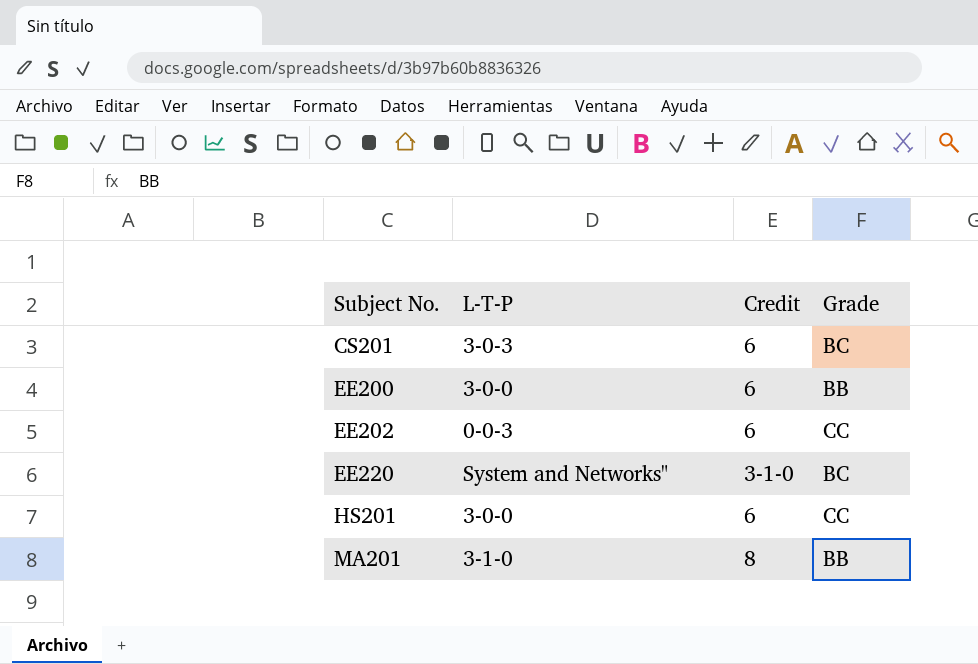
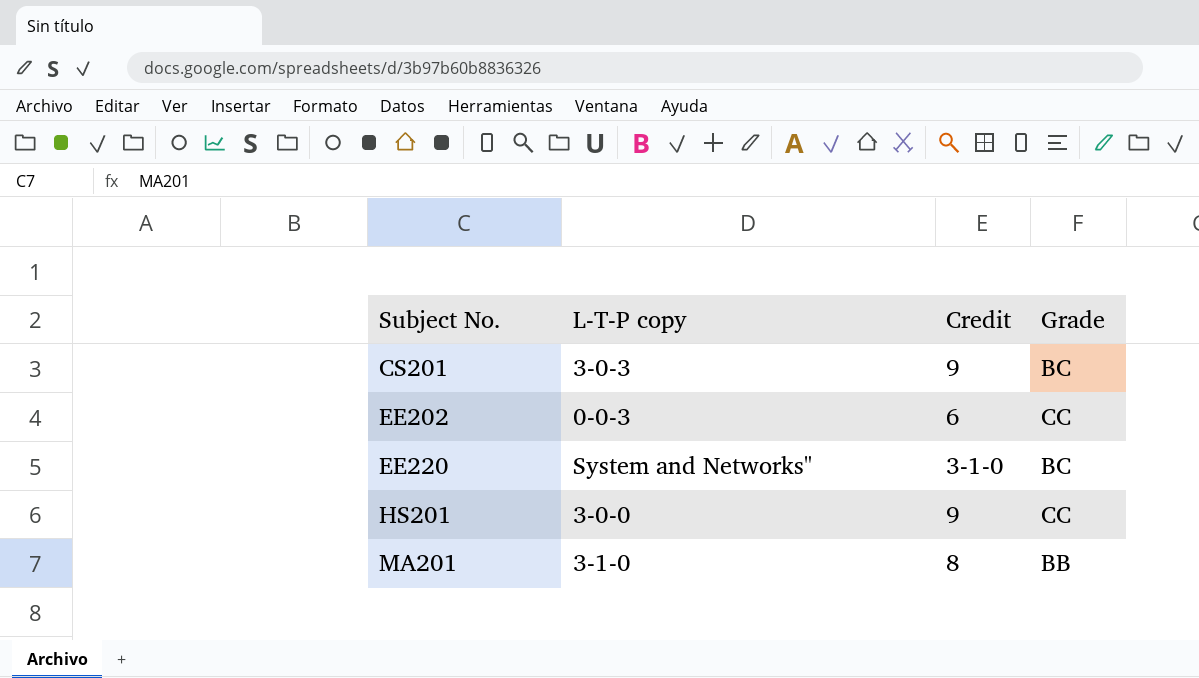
column name: L-T-P -> L-T-P copy
row EE200: 3-0-0 | 6 | BB -> none
CS201 | Credit: 6 -> 9
HS201 | Credit: 6 -> 9

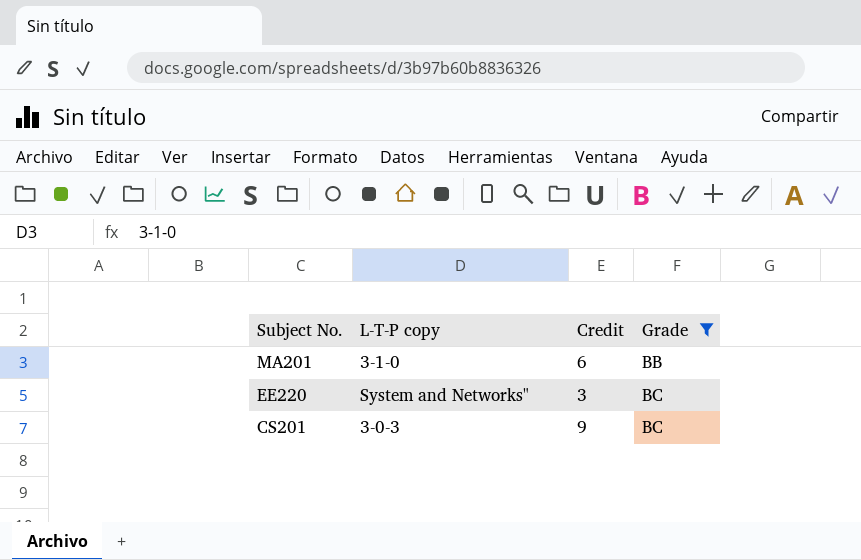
filter: none -> Grade != CC
row order: Subject No. ascending -> Subject No. descending
MA201 | Credit: 8 -> 6
EE220 | Credit: 3-1-0 -> 3

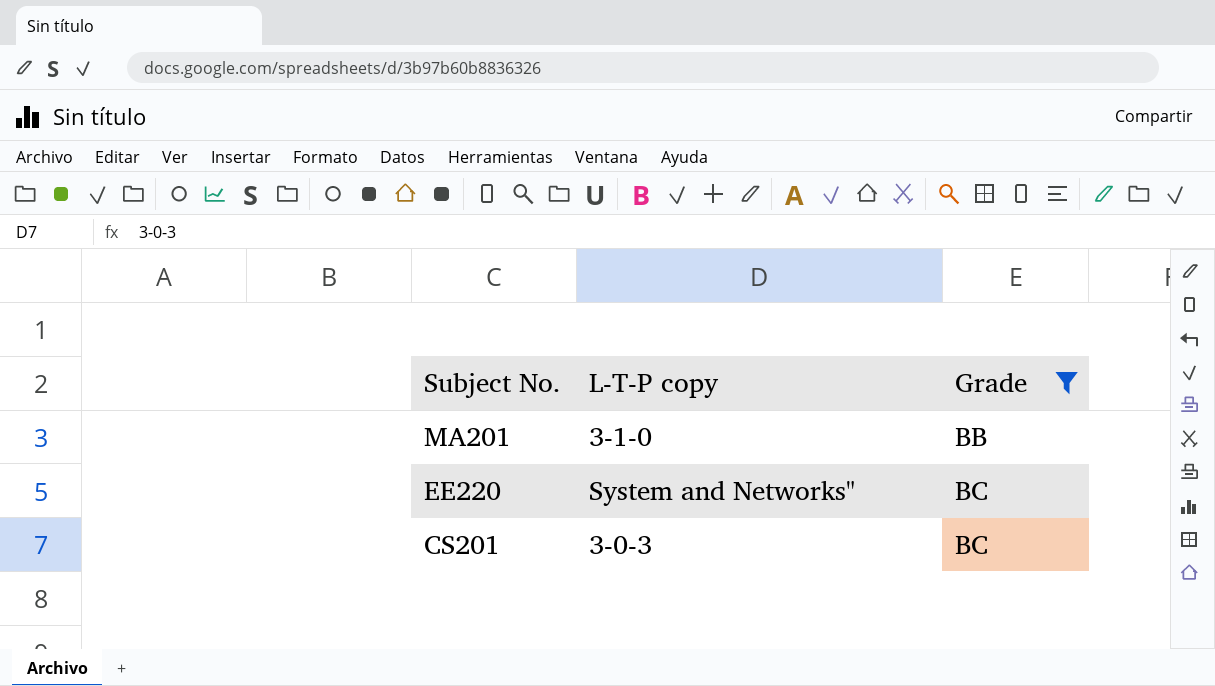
column Credit | position: 3 -> none

